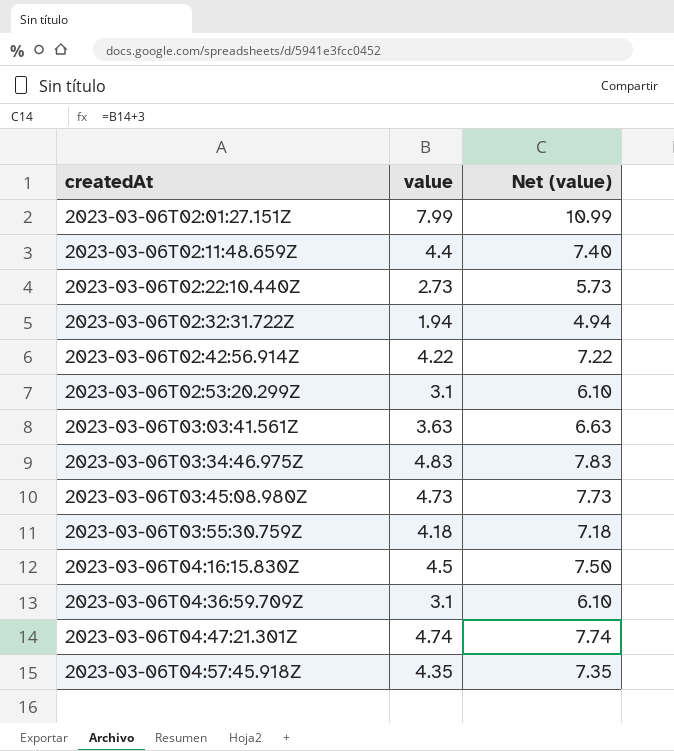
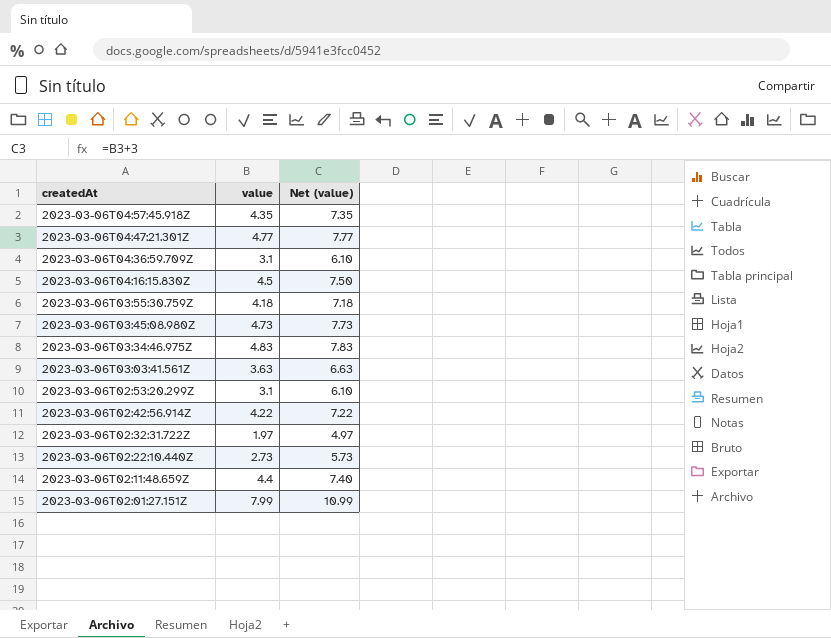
row order: createdAt ascending -> createdAt descending
2023-03-06T04:47:21.301Z | value: 4.74 -> 4.77
2023-03-06T04:47:21.301Z | Net (value): 7.74 -> 7.77
2023-03-06T02:32:31.722Z | value: 1.94 -> 1.97
2023-03-06T02:32:31.722Z | Net (value): 4.94 -> 4.97

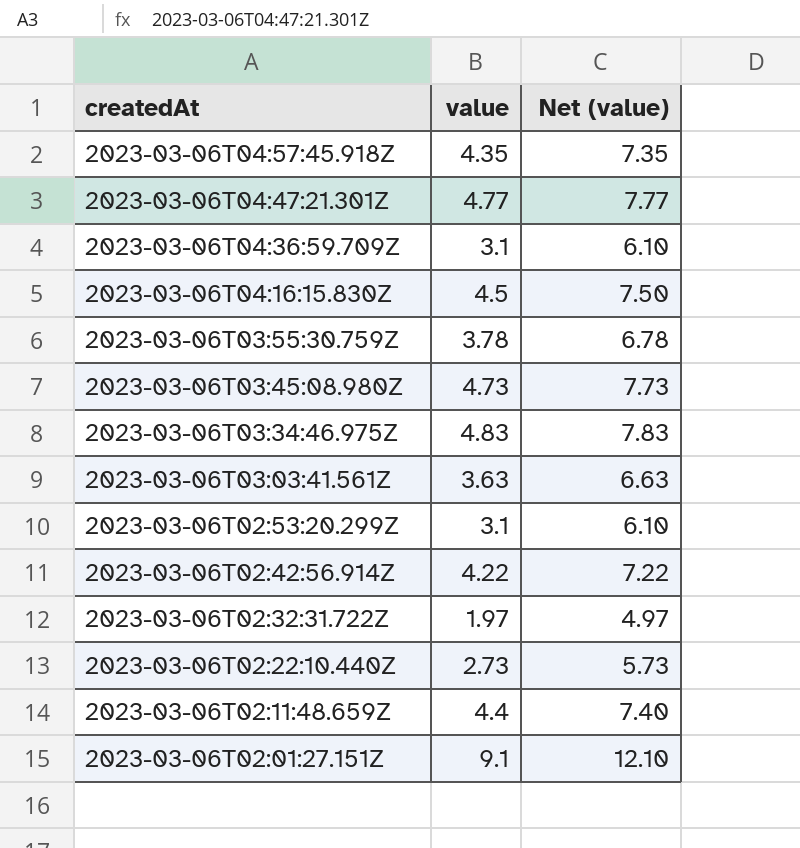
2023-03-06T03:55:30.759Z | value: 4.18 -> 3.78
2023-03-06T03:55:30.759Z | Net (value): 7.18 -> 6.78
2023-03-06T02:01:27.151Z | value: 7.99 -> 9.1
2023-03-06T02:01:27.151Z | Net (value): 10.99 -> 12.10

